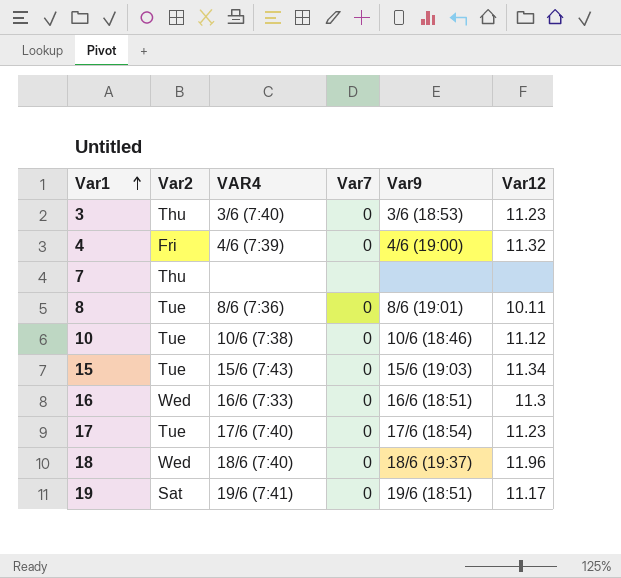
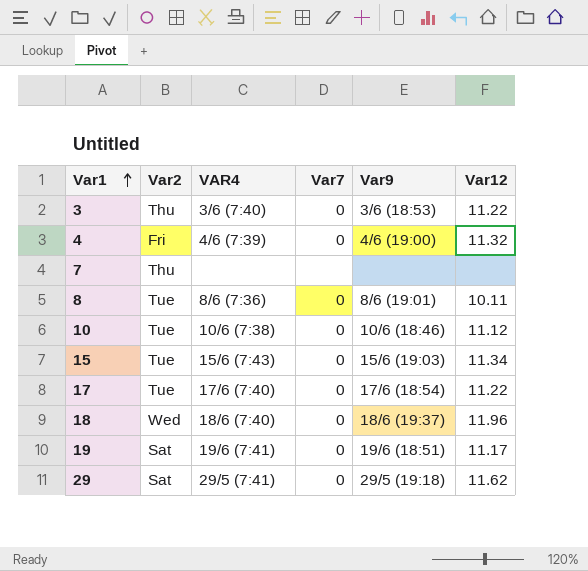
row 16: Wed | 16/6 (7:33) | 0 | 16/6 (18:51) | 11.3 -> none
3 | Var12: 11.23 -> 11.22
17 | Var12: 11.23 -> 11.22
row 29: none -> Sat | 29/5 (7:41) | 0 | 29/5 (19:18) | 11.62

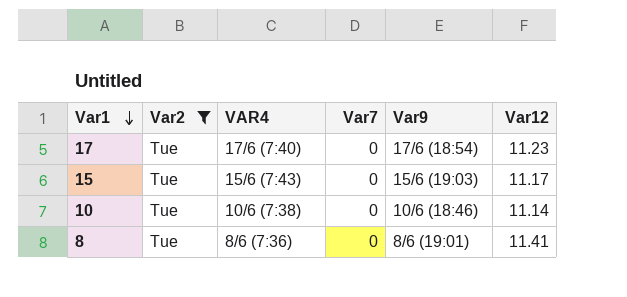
filter: none -> Var2 = Tue
row order: Var1 ascending -> Var1 descending
17 | Var12: 11.22 -> 11.23
15 | Var12: 11.34 -> 11.17
10 | Var12: 11.12 -> 11.14
8 | Var12: 10.11 -> 11.41

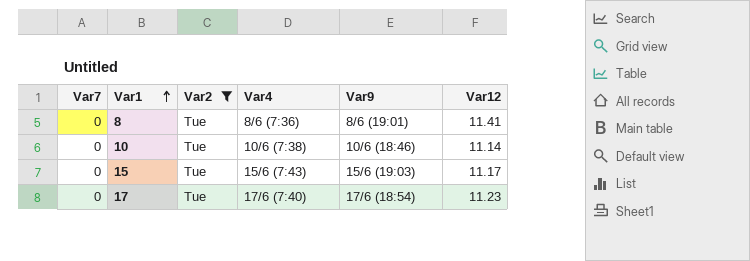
row order: Var1 descending -> Var1 ascending
column Var7 | position: 4 -> 1
column name: VAR4 -> Var4

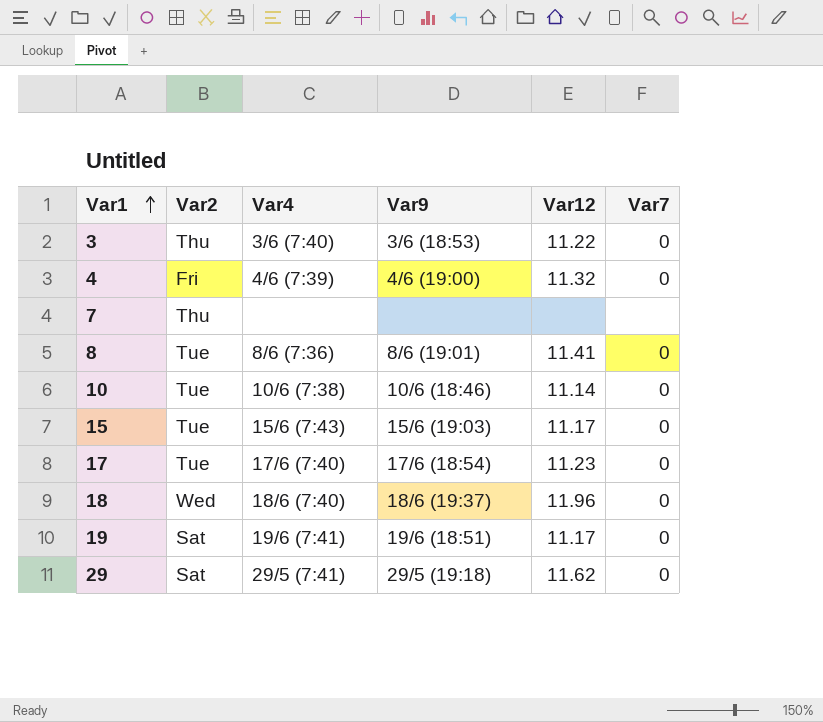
filter: Var2 = Tue -> none
column Var7 | position: 1 -> 6

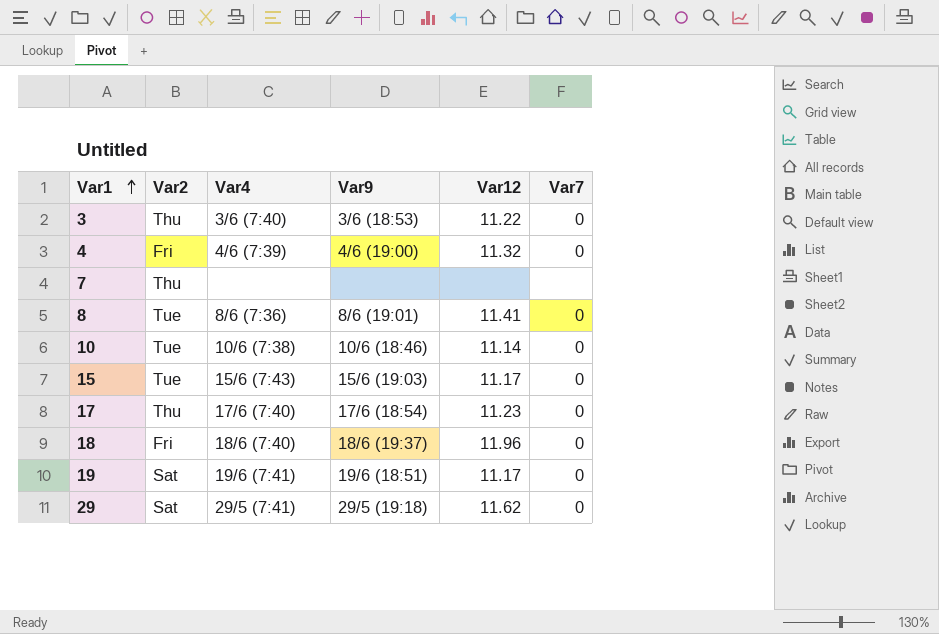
17 | Var2: Tue -> Thu
18 | Var2: Wed -> Fri

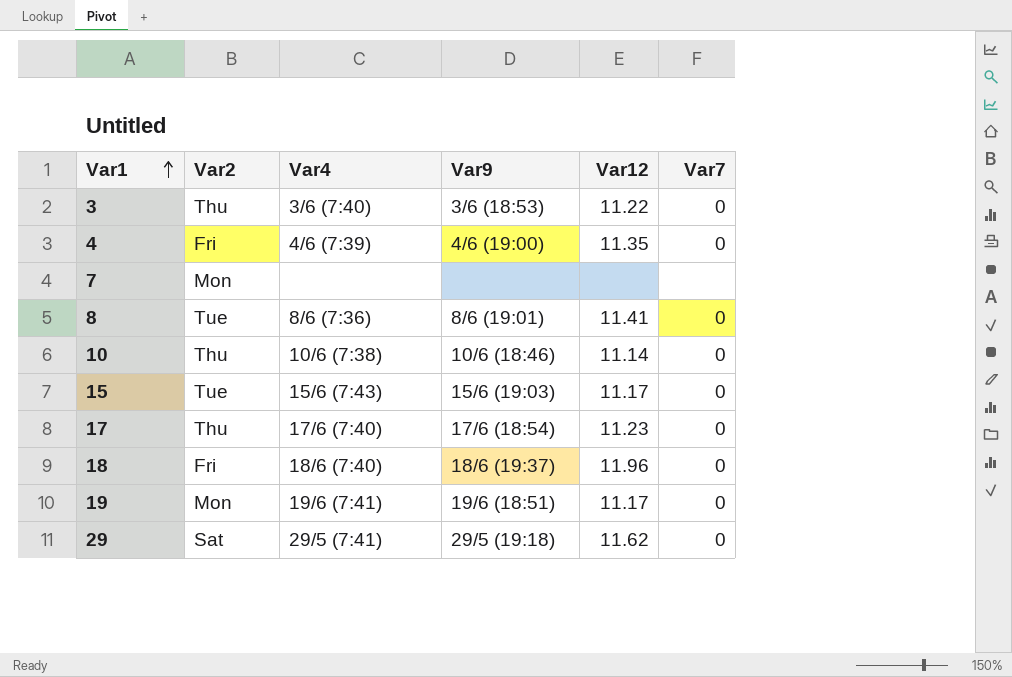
4 | Var12: 11.32 -> 11.35
7 | Var2: Thu -> Mon
10 | Var2: Tue -> Thu
19 | Var2: Sat -> Mon

